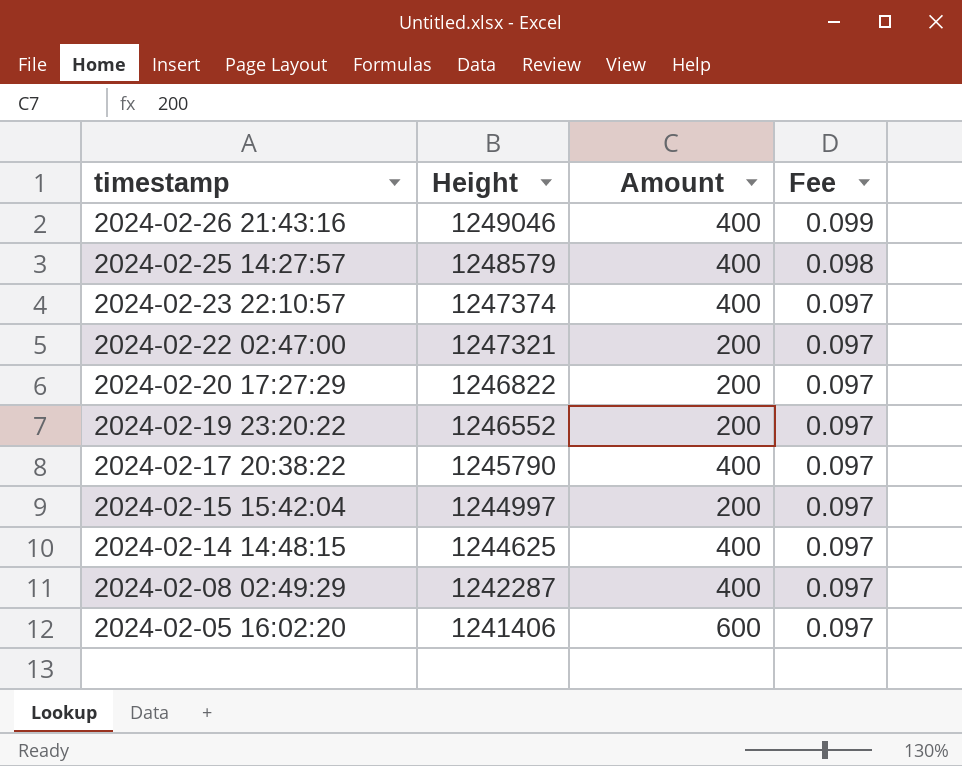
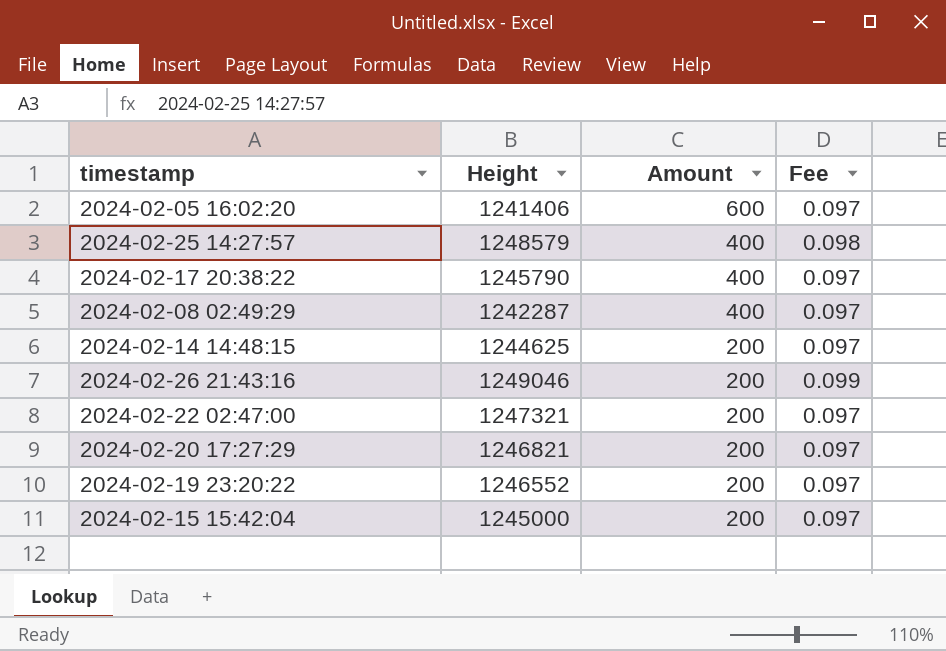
row order: timestamp descending -> Amount descending
row 2024-02-23 22:10:57: 1247374 | 400 | 0.097 -> none
2024-02-14 14:48:15 | Amount: 400 -> 200
2024-02-26 21:43:16 | Amount: 400 -> 200
2024-02-20 17:27:29 | Height: 1246822 -> 1246821
2024-02-15 15:42:04 | Height: 1244997 -> 1245000

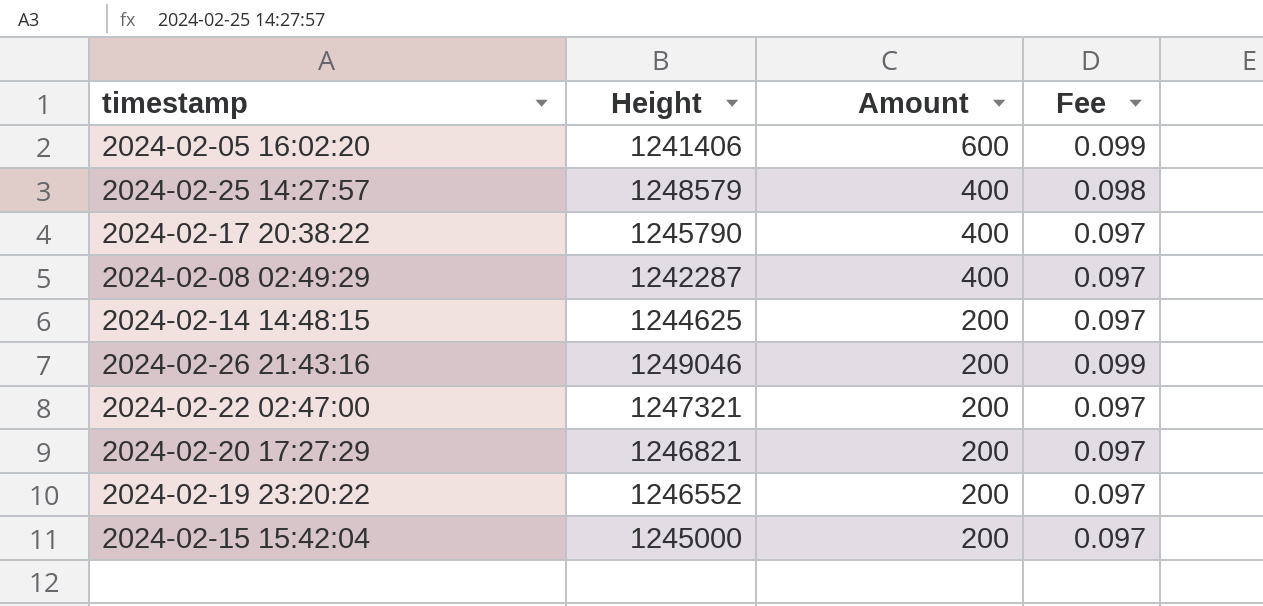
2024-02-05 16:02:20 | Fee: 0.097 -> 0.099

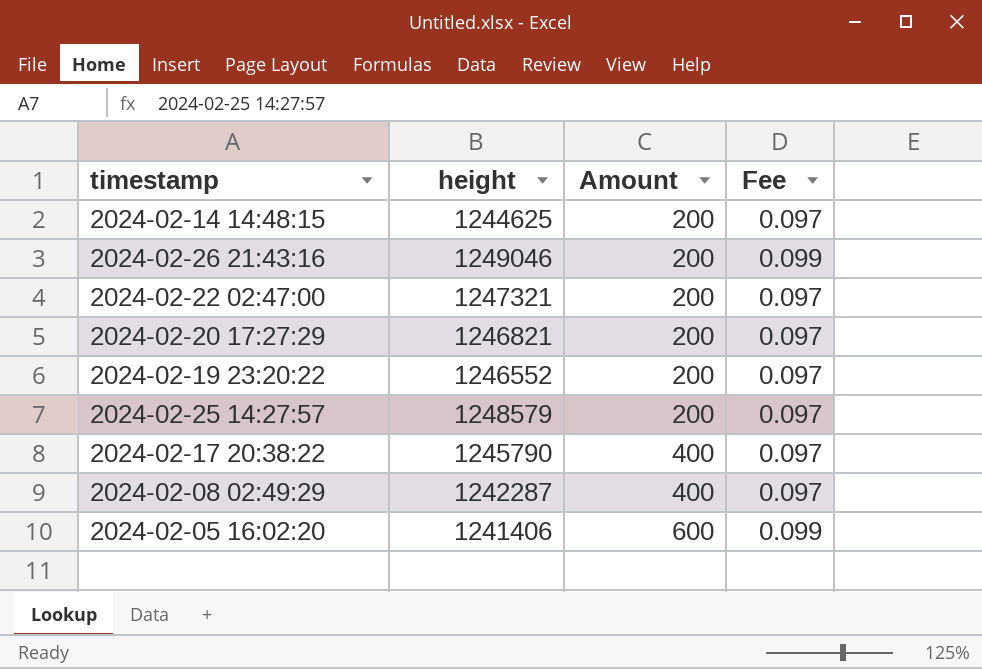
row order: Amount descending -> Amount ascending
column name: Height -> height
row 2024-02-15 15:42:04: 1245000 | 200 | 0.097 -> none
2024-02-25 14:27:57 | Amount: 400 -> 200
2024-02-25 14:27:57 | Fee: 0.098 -> 0.097

